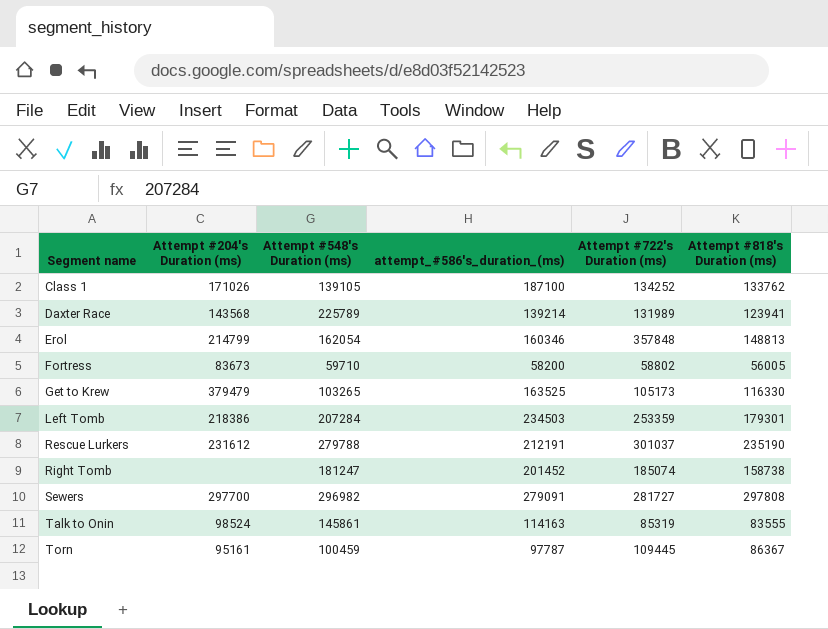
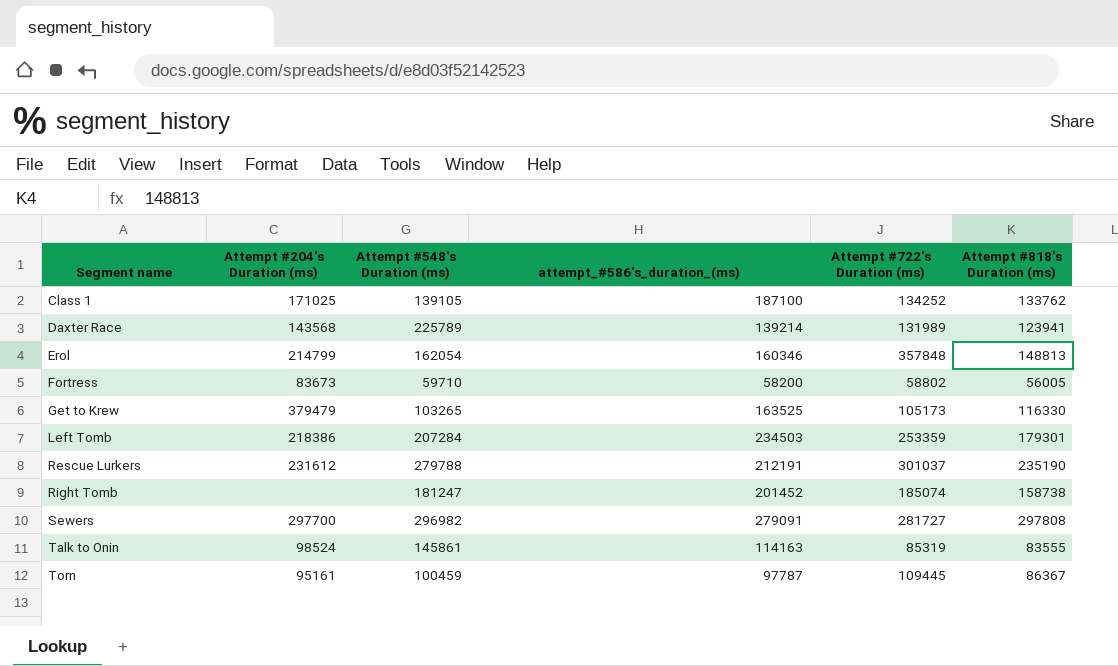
Class 1 | Attempt #204's Duration (ms): 171026 -> 171025

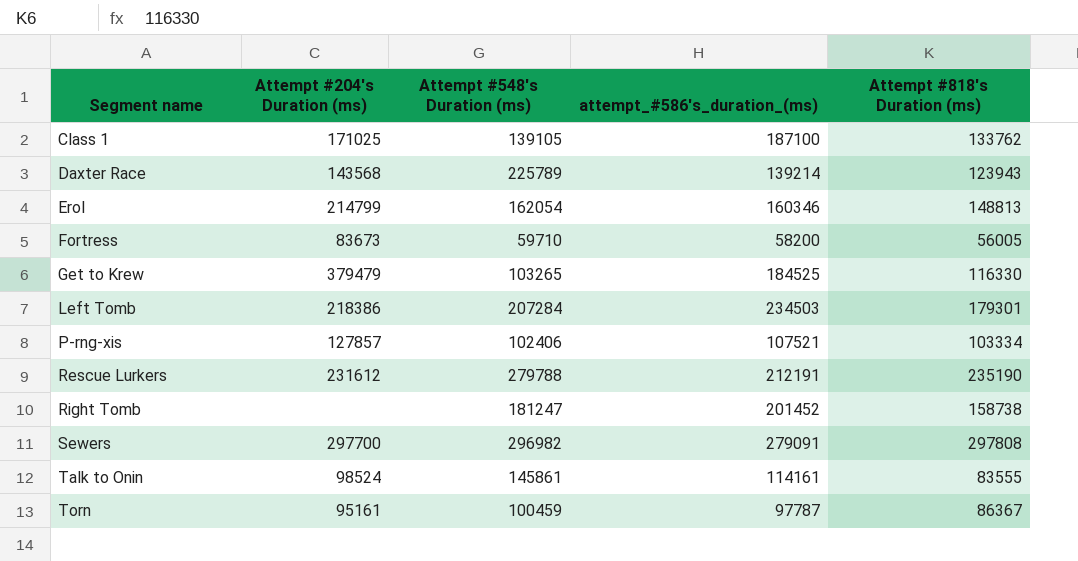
column Attempt #722's Duration (ms) | position: 5 -> none
Daxter Race | Attempt #818's Duration (ms): 123941 -> 123943
Get to Krew | attempt_#586's_duration_(ms): 163525 -> 184525
row P-rng-xis: none -> 127857 | 102406 | 107521 | 103334
Talk to Onin | attempt_#586's_duration_(ms): 114163 -> 114161

